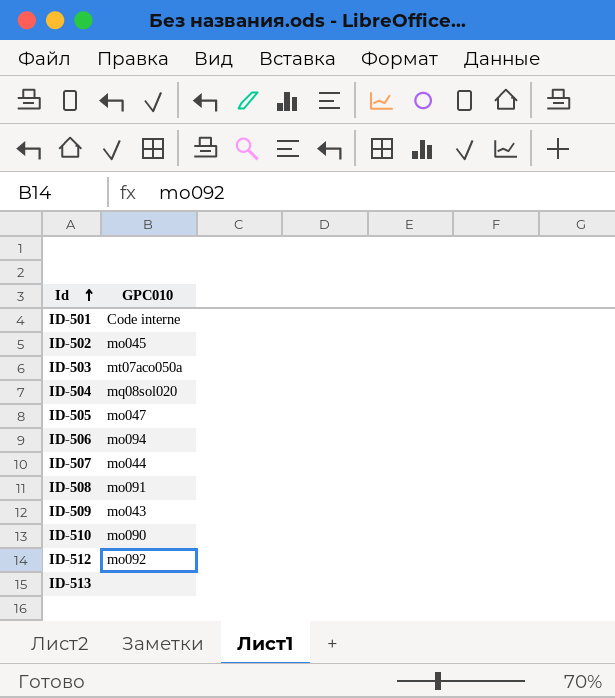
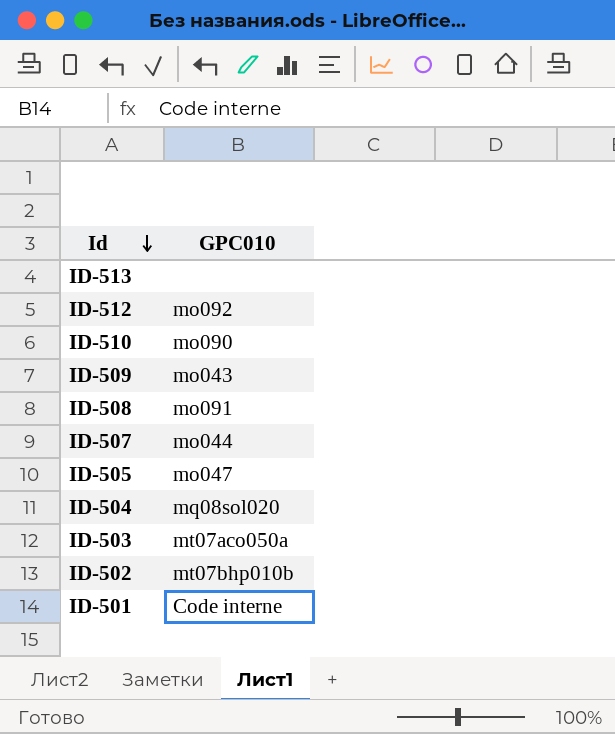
row order: Id ascending -> Id descending
row ID-506: mo094 -> none
ID-502 | GPC010: mo045 -> mt07bhp010b

